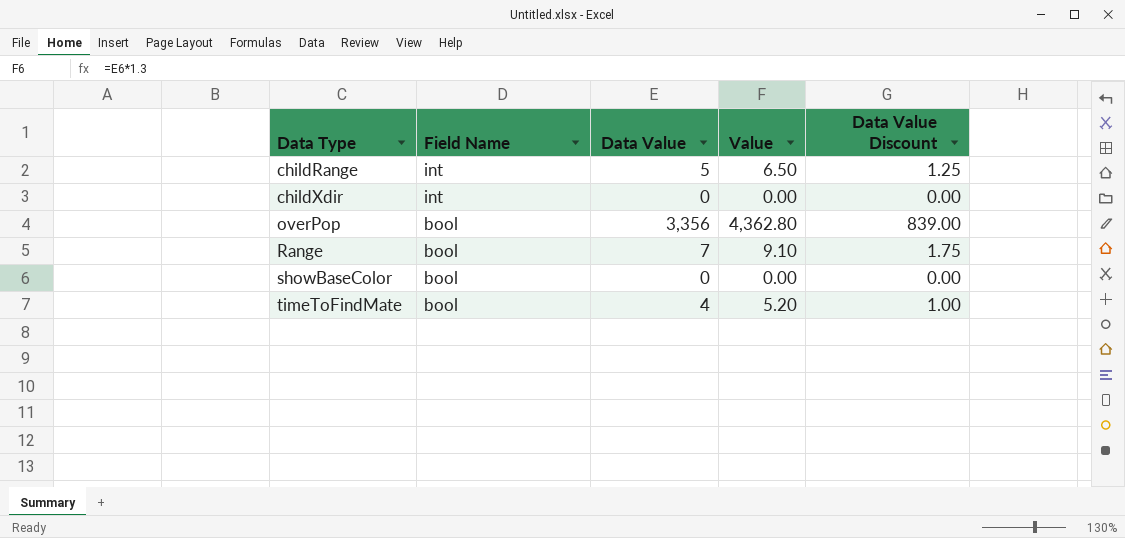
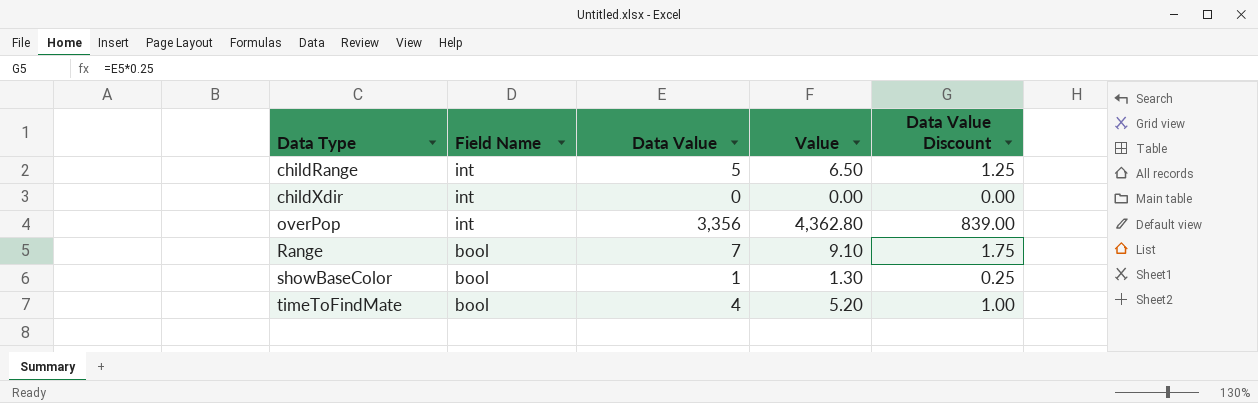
overPop | Field Name: bool -> int
showBaseColor | Data Value: 0 -> 1
showBaseColor | Value: 0.00 -> 1.30
showBaseColor | Data Value Discount: 0.00 -> 0.25

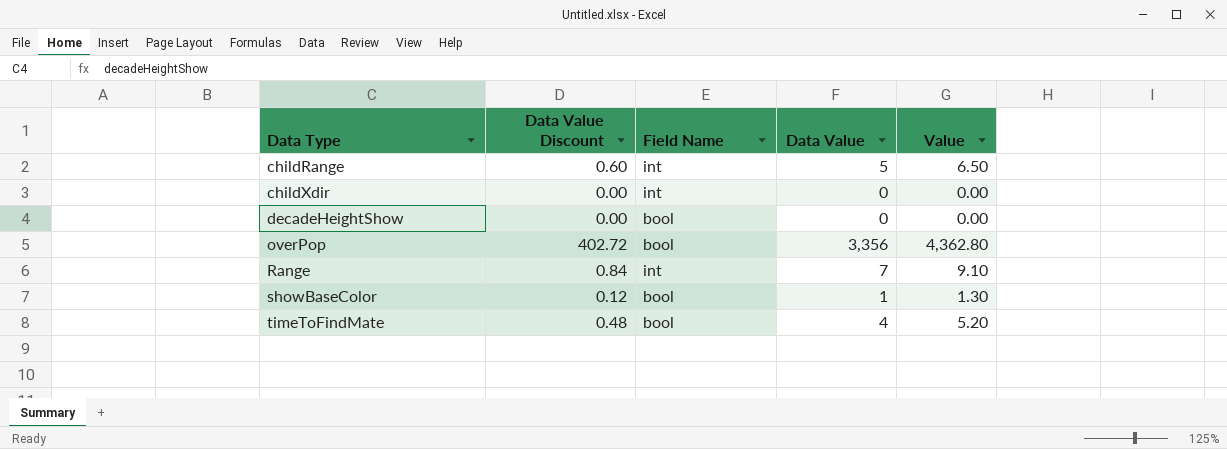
column Data Value Discount | formula: [Data Value] * 0.25 -> [Data Value] * 0.12
column Data Value Discount | position: 5 -> 2
row decadeHeightShow: none -> 0.00 | bool | 0 | 0.00
overPop | Field Name: int -> bool
Range | Field Name: bool -> int

